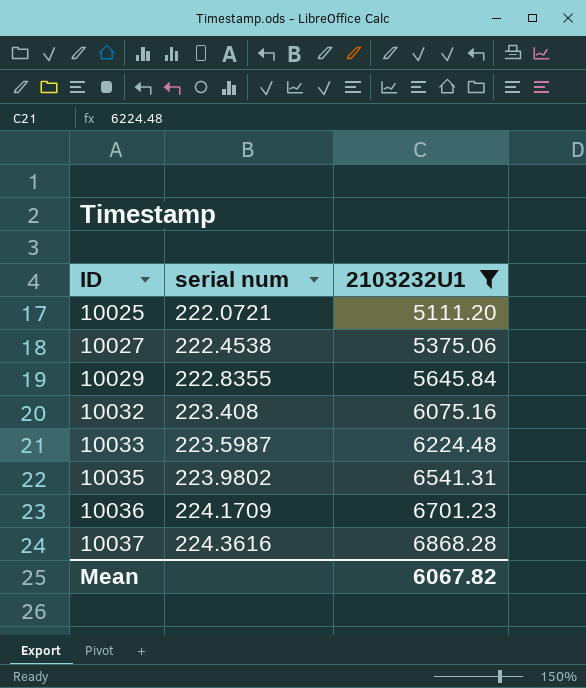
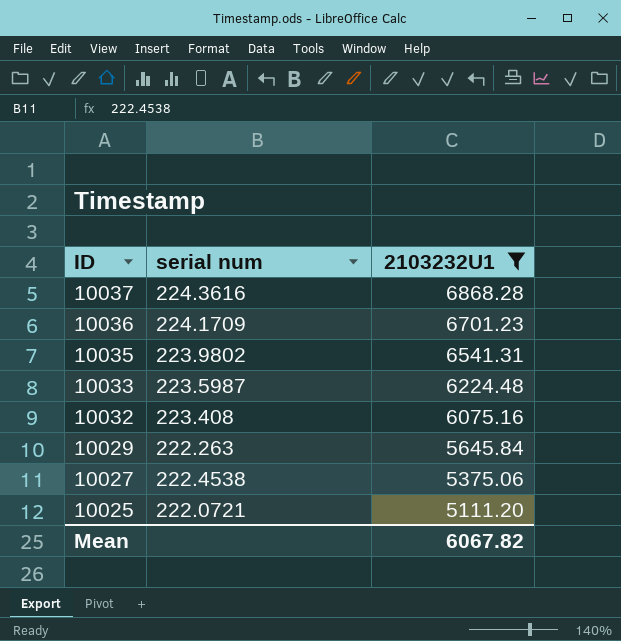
row order: ID ascending -> ID descending
10029 | serial num: 222.8355 -> 222.263

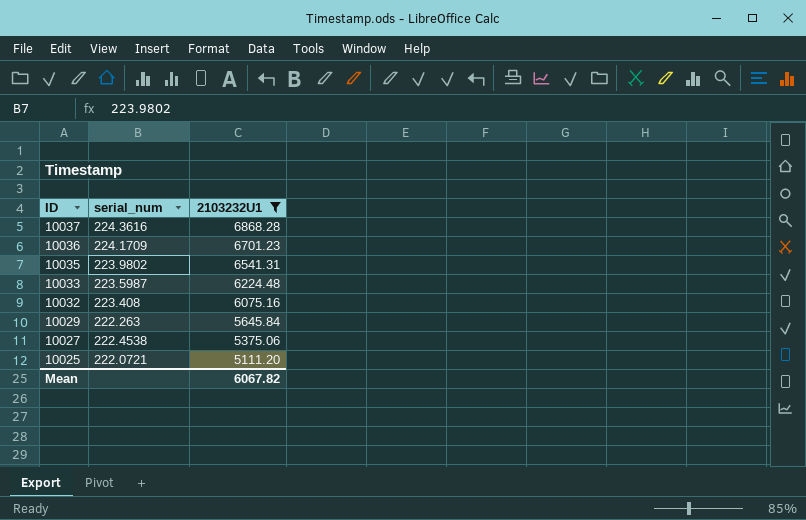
column name: serial num -> serial_num

